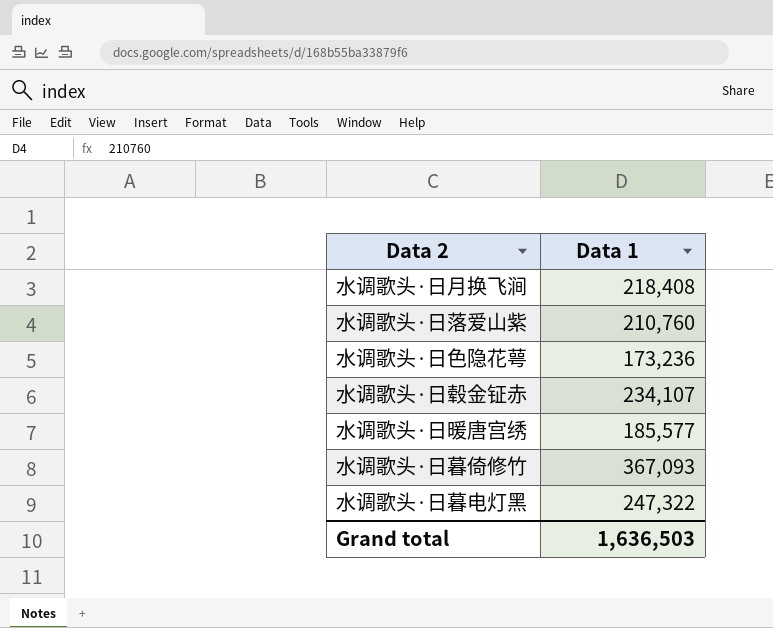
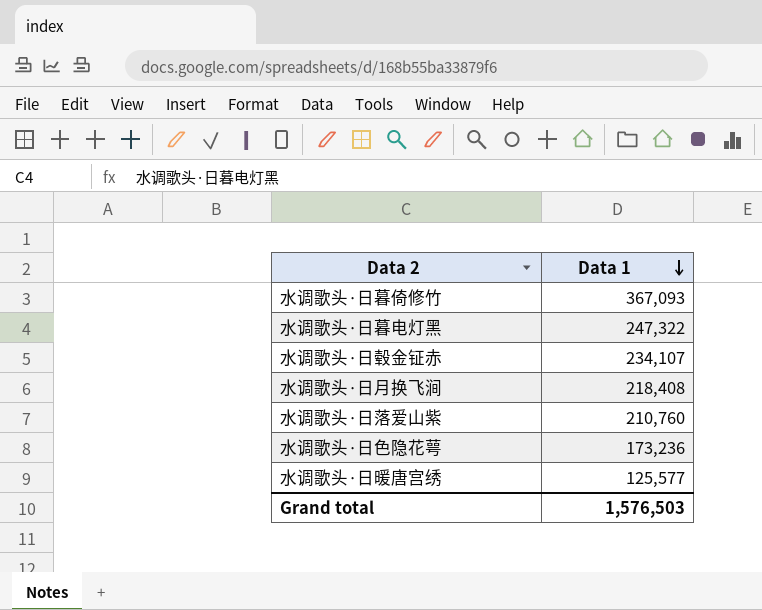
row order: none -> Data 1 descending
水调歌头·日暖唐宫绣 | Data 1: 185,577 -> 125,577
Grand total | Data 1: 1,636,503 -> 1,576,503

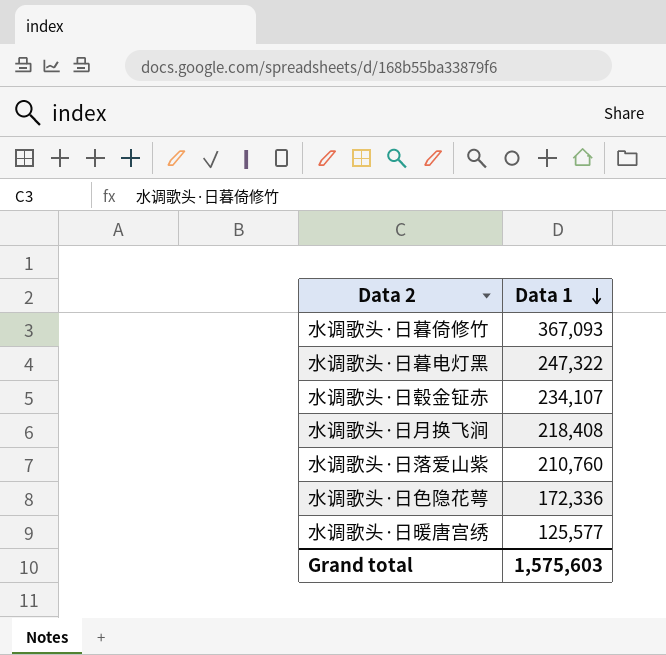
水调歌头·日色隐花萼 | Data 1: 173,236 -> 172,336
Grand total | Data 1: 1,576,503 -> 1,575,603

